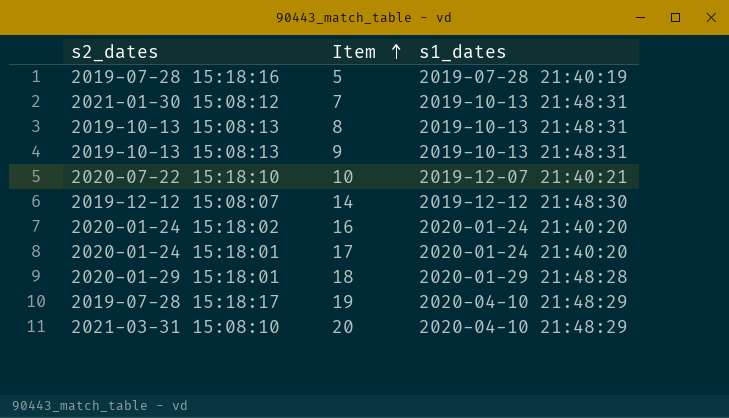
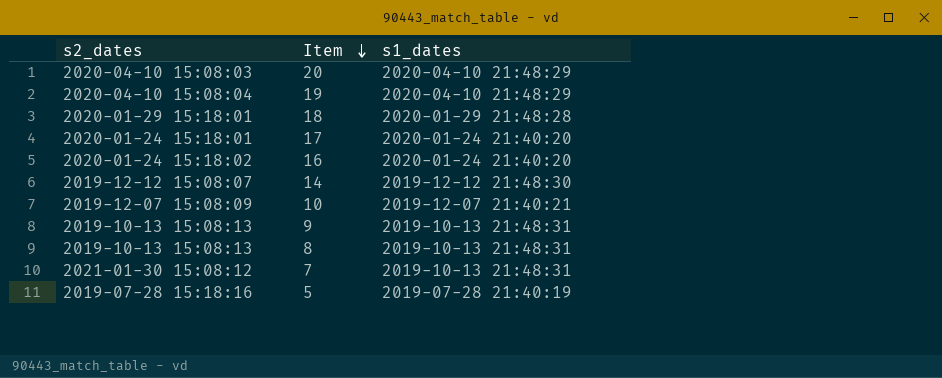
row order: Item ascending -> Item descending
20 | s2_dates: 2021-03-31 15:08:10 -> 2020-04-10 15:08:03
19 | s2_dates: 2019-07-28 15:18:17 -> 2020-04-10 15:08:04
10 | s2_dates: 2020-07-22 15:18:10 -> 2019-12-07 15:08:09

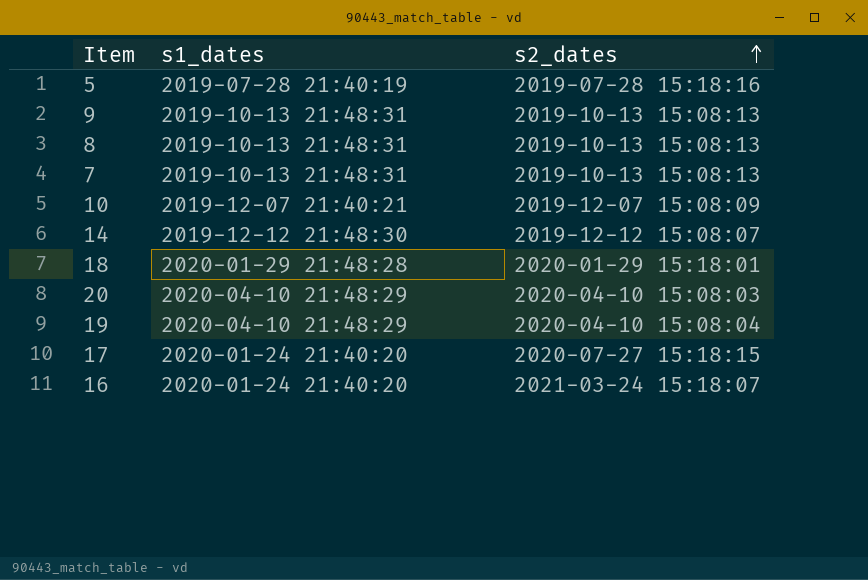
row order: Item descending -> s2_dates ascending
column s2_dates | position: 1 -> 3
7 | s2_dates: 2021-01-30 15:08:12 -> 2019-10-13 15:08:13
17 | s2_dates: 2020-01-24 15:18:01 -> 2020-07-27 15:18:15
16 | s2_dates: 2020-01-24 15:18:02 -> 2021-03-24 15:18:07

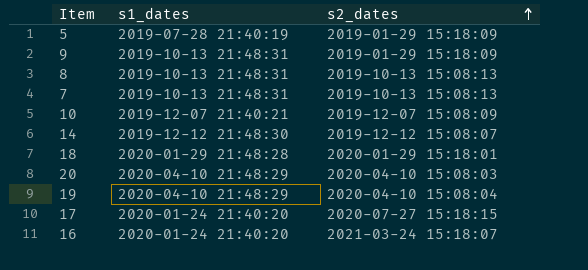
5 | s2_dates: 2019-07-28 15:18:16 -> 2019-01-29 15:18:09
9 | s2_dates: 2019-10-13 15:08:13 -> 2019-01-29 15:18:09

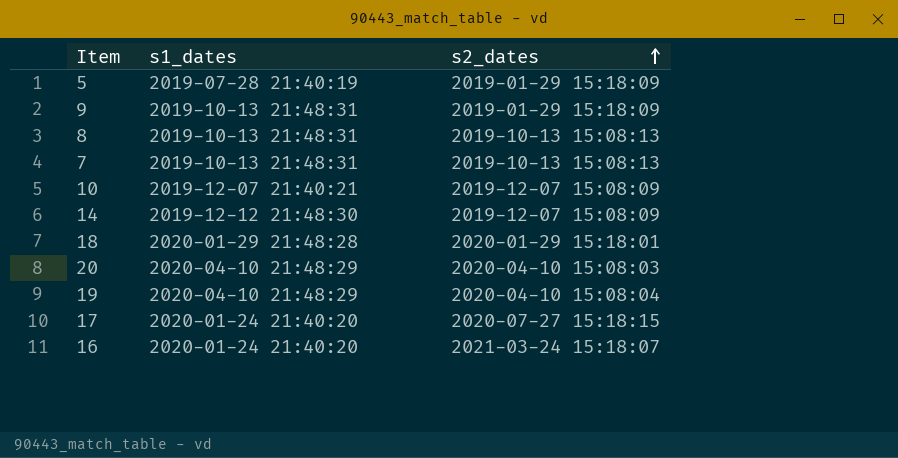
14 | s2_dates: 2019-12-12 15:08:07 -> 2019-12-07 15:08:09

